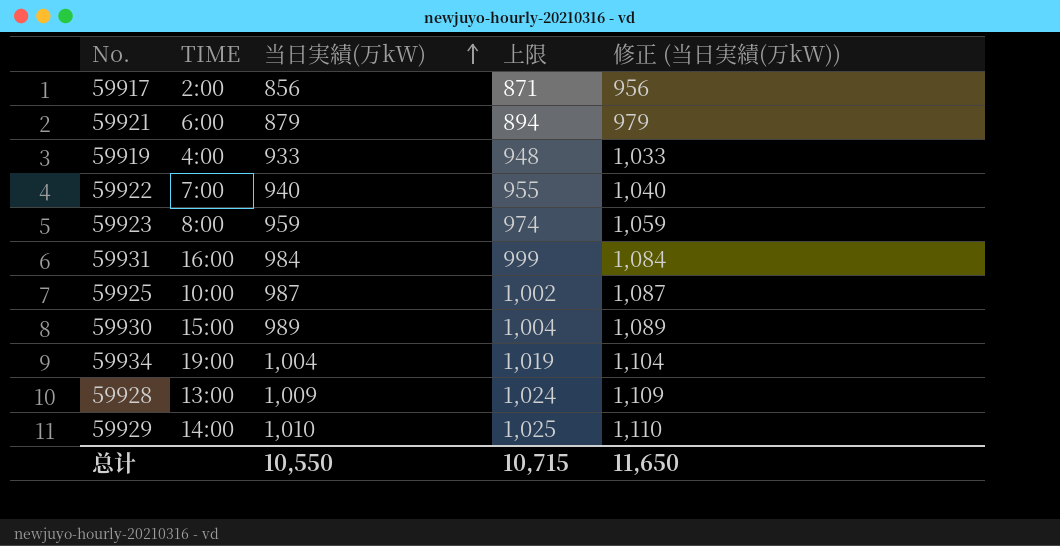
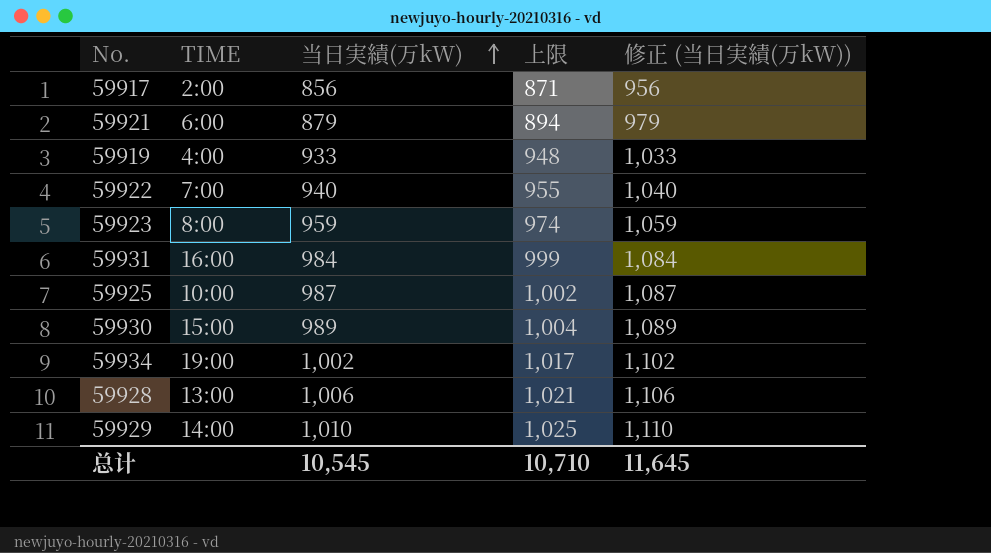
59934 | 当日実績(万kW): 1,004 -> 1,002
59934 | 上限: 1,019 -> 1,017
59934 | 修正 (当日実績(万kW)): 1,104 -> 1,102
59928 | 当日実績(万kW): 1,009 -> 1,006
59928 | 上限: 1,024 -> 1,021
59928 | 修正 (当日実績(万kW)): 1,109 -> 1,106
总计 | 当日実績(万kW): 10,550 -> 10,545
总计 | 上限: 10,715 -> 10,710
总计 | 修正 (当日実績(万kW)): 11,650 -> 11,645

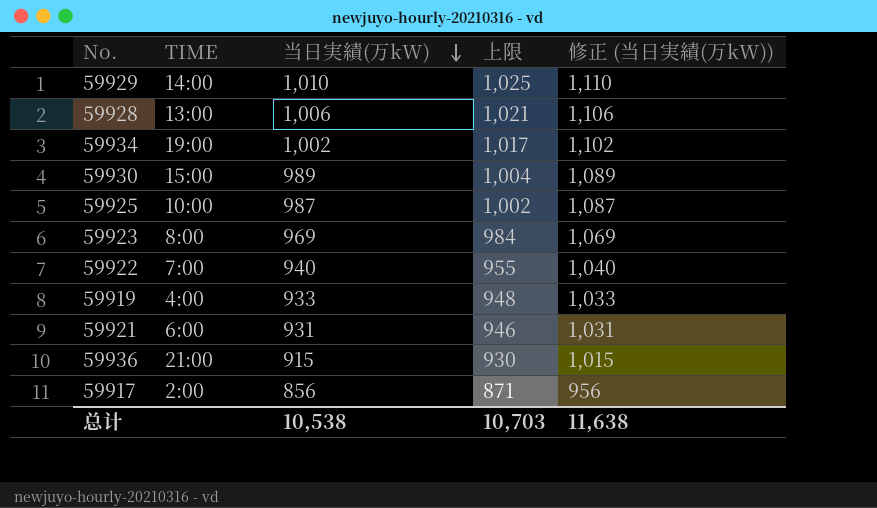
row order: 当日実績(万kW) ascending -> 当日実績(万kW) descending
row 59931: 16:00 | 984 | 999 | 1,084 -> none
59923 | 当日実績(万kW): 959 -> 969
59923 | 上限: 974 -> 984
59923 | 修正 (当日実績(万kW)): 1,059 -> 1,069
59921 | 当日実績(万kW): 879 -> 931
59921 | 上限: 894 -> 946
59921 | 修正 (当日実績(万kW)): 979 -> 1,031
row 59936: none -> 21:00 | 915 | 930 | 1,015
总计 | 当日実績(万kW): 10,545 -> 10,538
总计 | 上限: 10,710 -> 10,703
总计 | 修正 (当日実績(万kW)): 11,645 -> 11,638

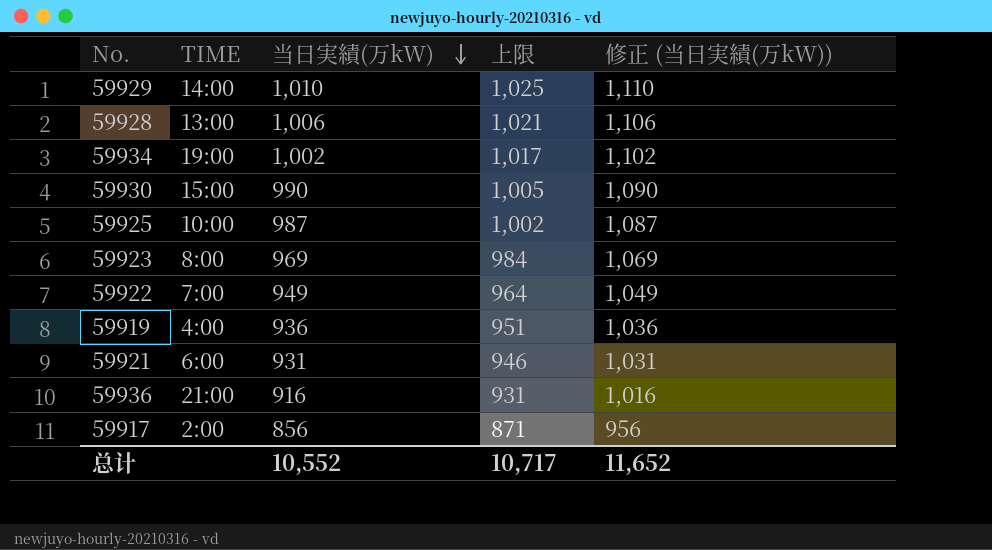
59930 | 当日実績(万kW): 989 -> 990
59930 | 上限: 1,004 -> 1,005
59930 | 修正 (当日実績(万kW)): 1,089 -> 1,090
59922 | 当日実績(万kW): 940 -> 949
59922 | 上限: 955 -> 964
59922 | 修正 (当日実績(万kW)): 1,040 -> 1,049
59919 | 当日実績(万kW): 933 -> 936
59919 | 上限: 948 -> 951
59919 | 修正 (当日実績(万kW)): 1,033 -> 1,036
59936 | 当日実績(万kW): 915 -> 916
59936 | 上限: 930 -> 931
59936 | 修正 (当日実績(万kW)): 1,015 -> 1,016
总计 | 当日実績(万kW): 10,538 -> 10,552
总计 | 上限: 10,703 -> 10,717
总计 | 修正 (当日実績(万kW)): 11,638 -> 11,652

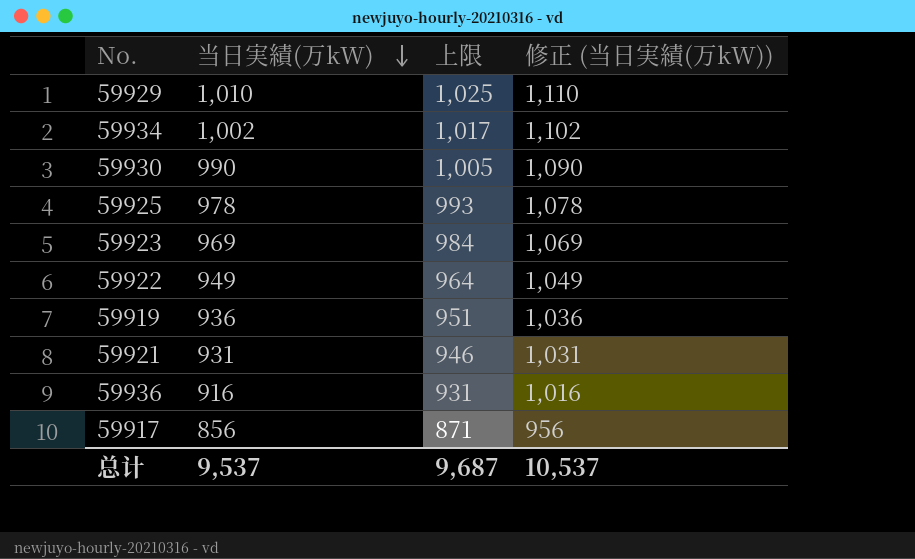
column TIME | position: 2 -> none
row 59928: 13:00 | 1,006 | 1,021 | 1,106 -> none
59925 | 当日実績(万kW): 987 -> 978
59925 | 上限: 1,002 -> 993
59925 | 修正 (当日実績(万kW)): 1,087 -> 1,078
总计 | 当日実績(万kW): 10,552 -> 9,537
总计 | 上限: 10,717 -> 9,687
总计 | 修正 (当日実績(万kW)): 11,652 -> 10,537

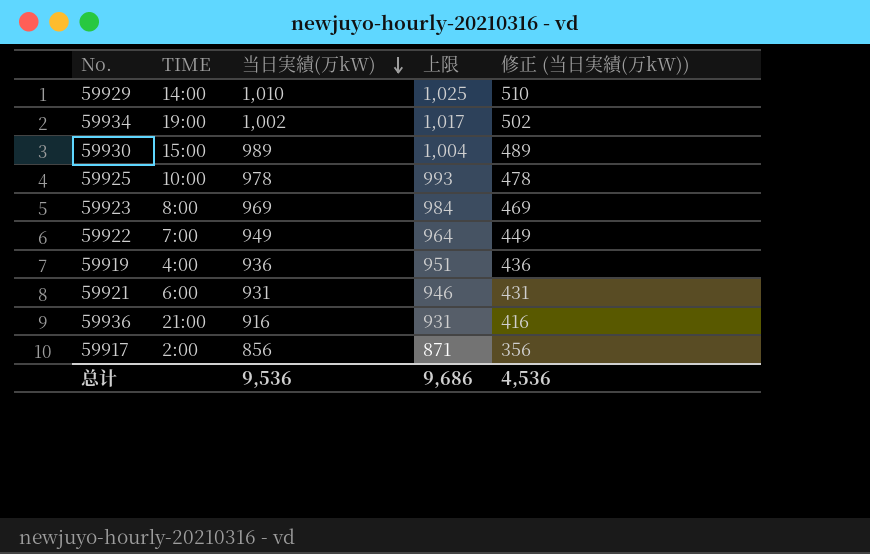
column TIME | position: none -> 2
column 修正 (当日実績(万kW)) | formula: [当日実績(万kW)] + 100 -> [当日実績(万kW)] - 500
59930 | 当日実績(万kW): 990 -> 989
59930 | 上限: 1,005 -> 1,004
总计 | 当日実績(万kW): 9,537 -> 9,536
总计 | 上限: 9,687 -> 9,686
总计 | 修正 (当日実績(万kW)): 10,537 -> 4,536

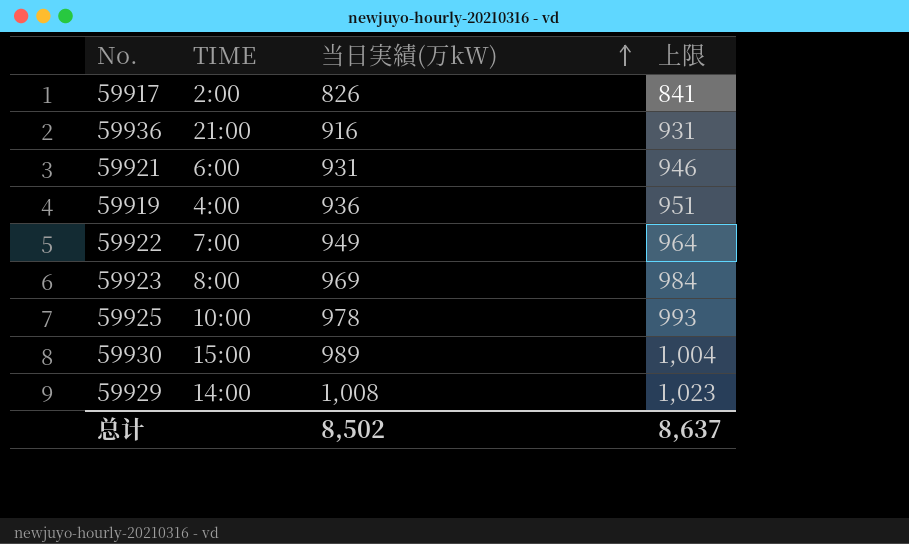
row order: 当日実績(万kW) descending -> 当日実績(万kW) ascending
column 修正 (当日実績(万kW)) | formula: [当日実績(万kW)] - 500 -> none
row 59934: 19:00 | 1,002 | 1,017 | 502 -> none
59917 | 当日実績(万kW): 856 -> 826
59917 | 上限: 871 -> 841
59929 | 当日実績(万kW): 1,010 -> 1,008
59929 | 上限: 1,025 -> 1,023
总计 | 当日実績(万kW): 9,536 -> 8,502
总计 | 上限: 9,686 -> 8,637

